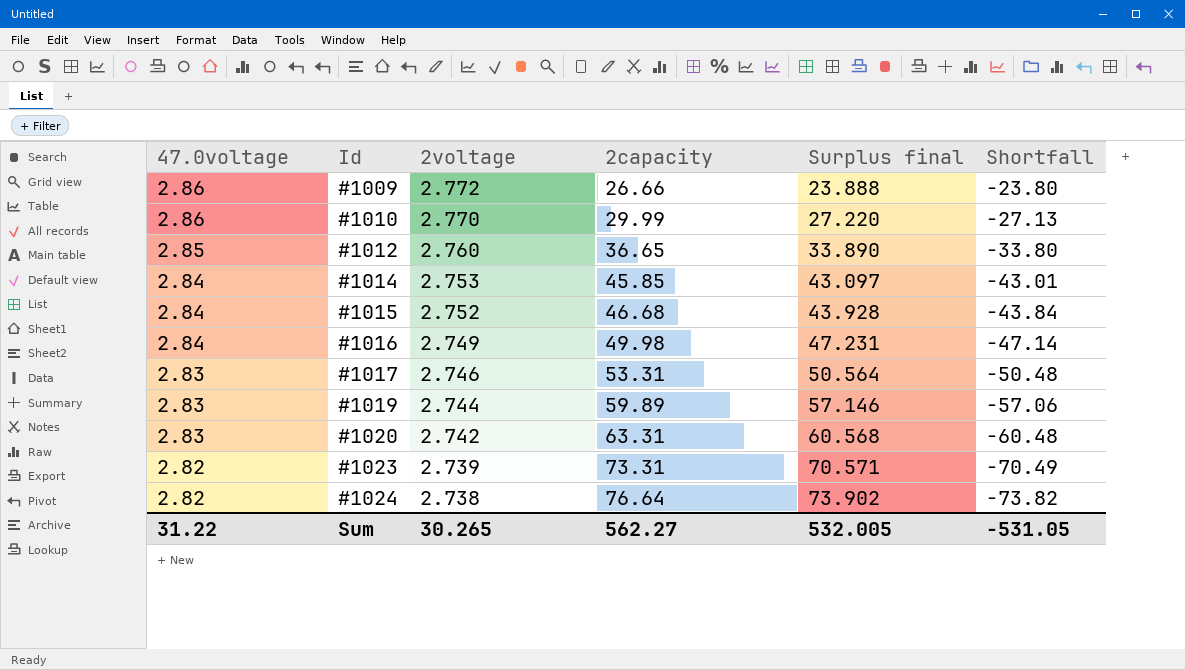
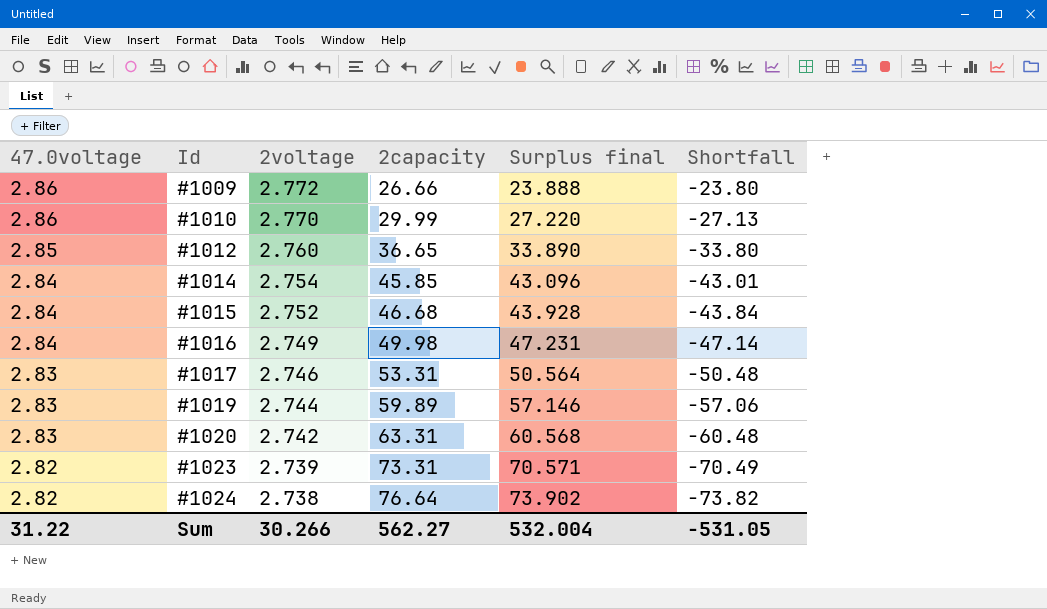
#1014 | 2voltage: 2.753 -> 2.754
#1014 | Surplus final: 43.097 -> 43.096
Sum | 2voltage: 30.265 -> 30.266
Sum | Surplus final: 532.005 -> 532.004

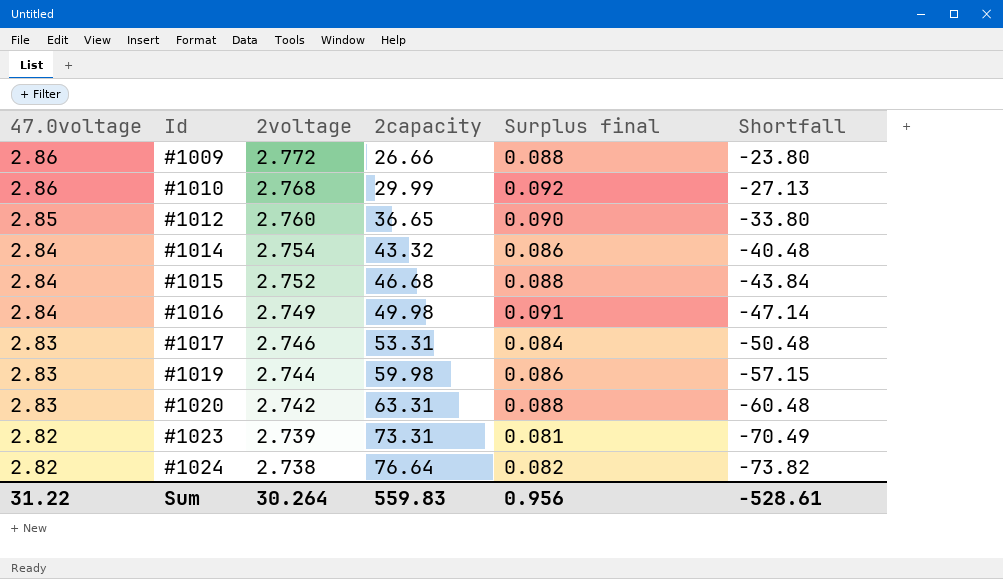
column Surplus final | formula: [2capacity] - [2voltage] -> [47.0voltage] - [2voltage]
#1010 | 2voltage: 2.770 -> 2.768
#1014 | 2capacity: 45.85 -> 43.32
#1014 | Shortfall: -43.01 -> -40.48
#1019 | 2capacity: 59.89 -> 59.98
#1019 | Shortfall: -57.06 -> -57.15
Sum | 2voltage: 30.266 -> 30.264
Sum | 2capacity: 562.27 -> 559.83
Sum | Surplus final: 532.004 -> 0.956
Sum | Shortfall: -531.05 -> -528.61

